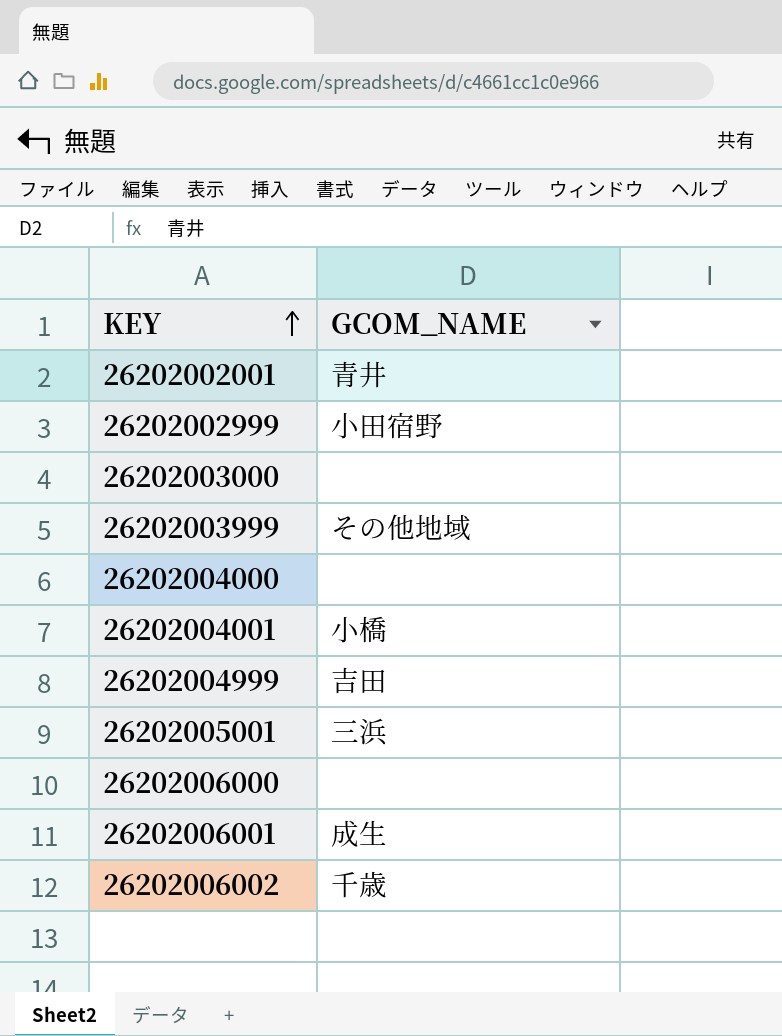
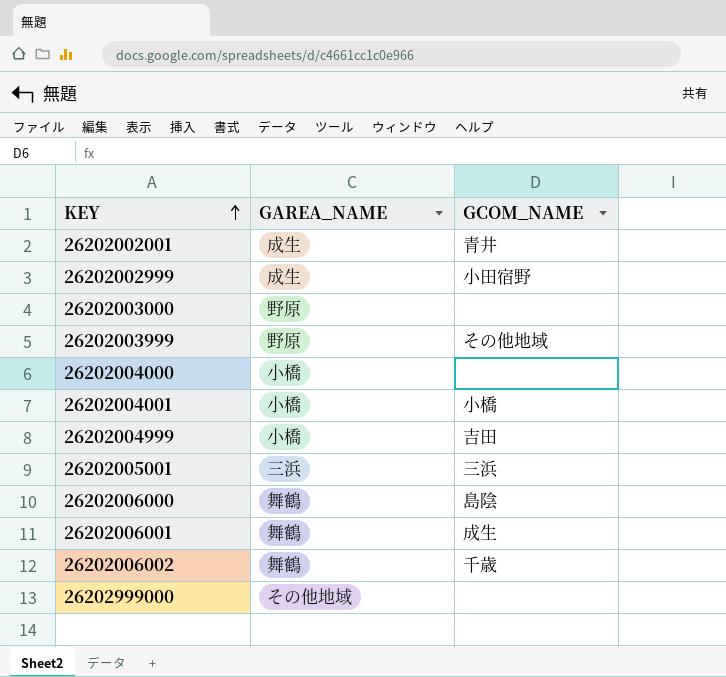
column GAREA_NAME | position: none -> 2
26202006000 | GCOM_NAME: none -> 島陰
row 26202999000: none -> その他地域 | none

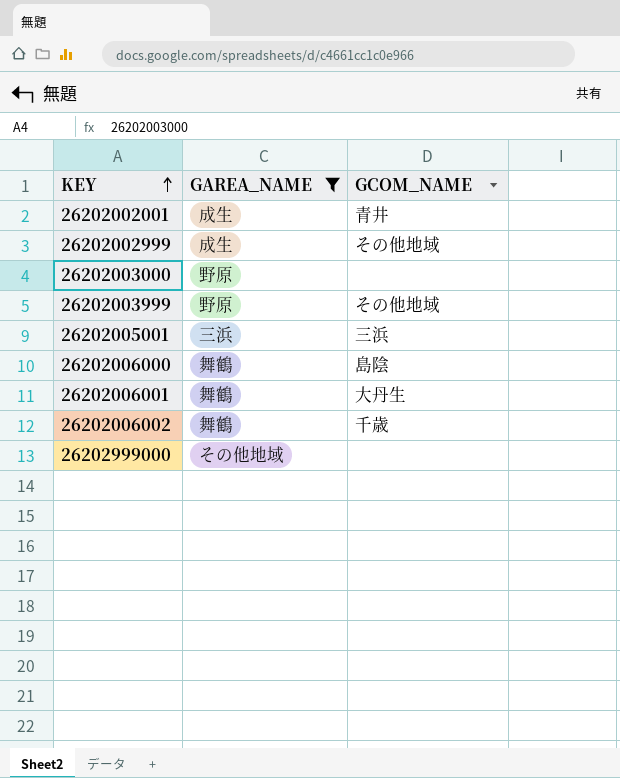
filter: none -> GAREA_NAME != 小橋
26202002999 | GCOM_NAME: 小田宿野 -> その他地域
26202006001 | GCOM_NAME: 成生 -> 大丹生

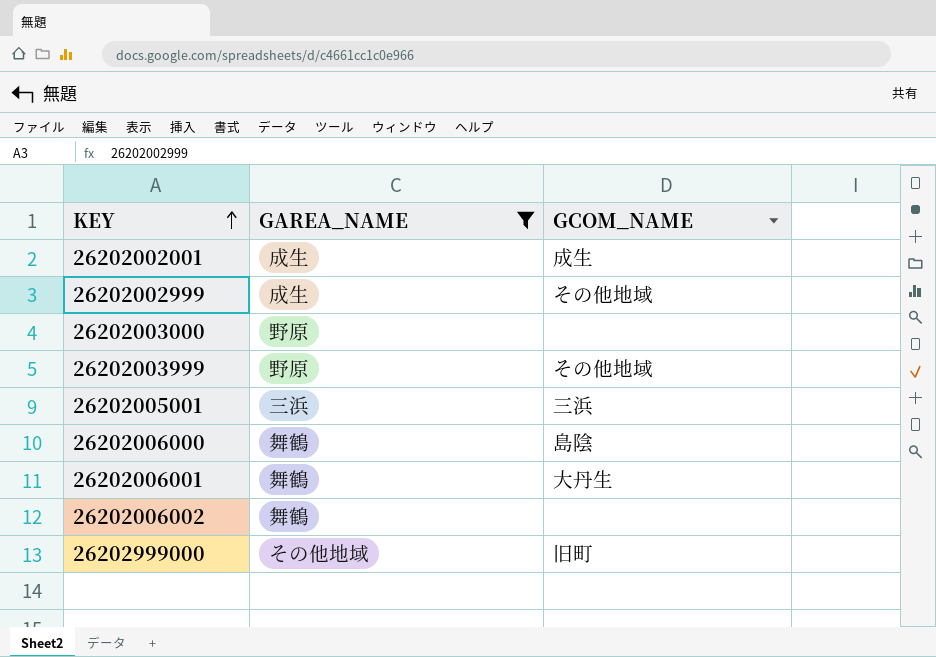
26202002001 | GCOM_NAME: 青井 -> 成生
26202006002 | GCOM_NAME: 千歳 -> none
26202999000 | GCOM_NAME: none -> 旧町

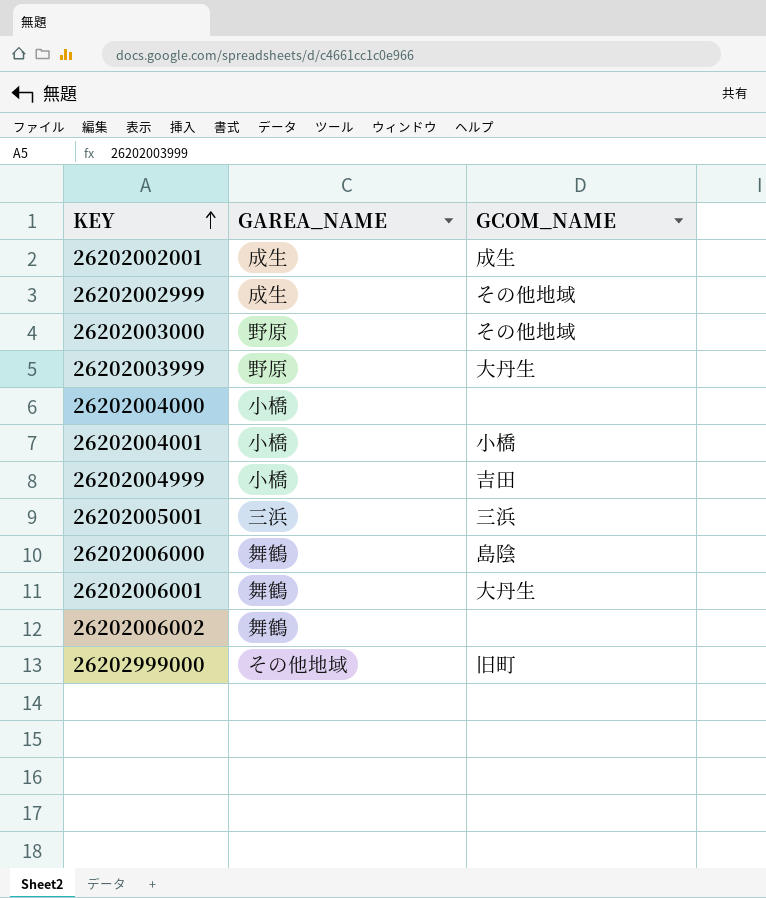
filter: GAREA_NAME != 小橋 -> none
26202003000 | GCOM_NAME: none -> その他地域
26202003999 | GCOM_NAME: その他地域 -> 大丹生

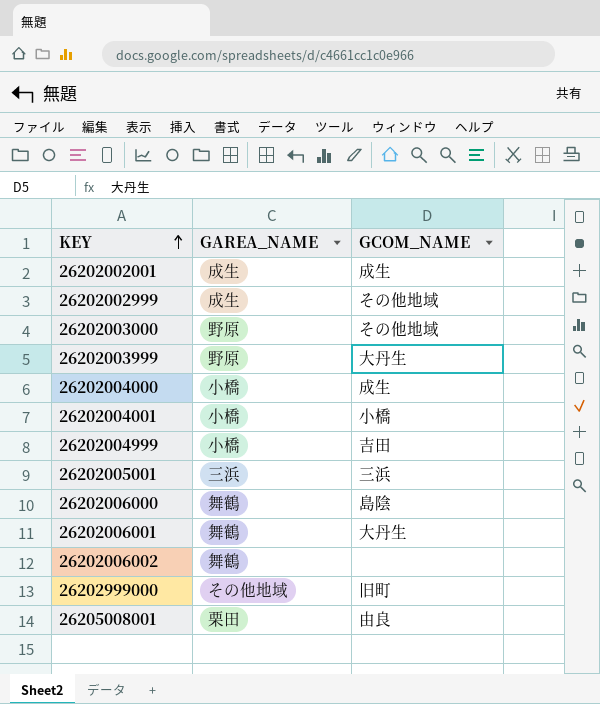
26202004000 | GCOM_NAME: none -> 成生
row 26205008001: none -> 栗田 | 由良

